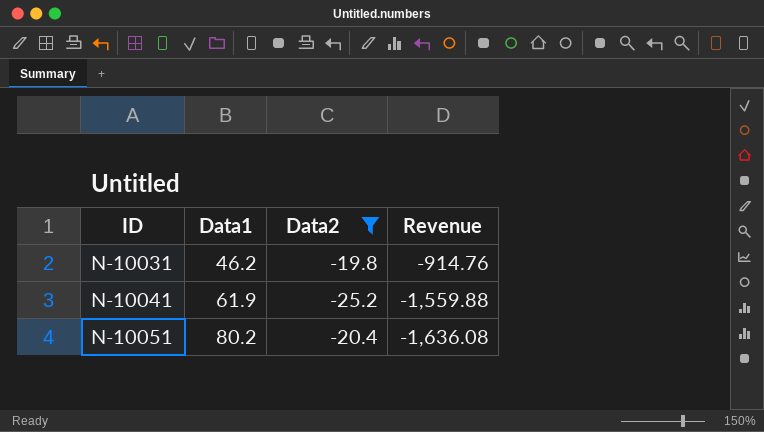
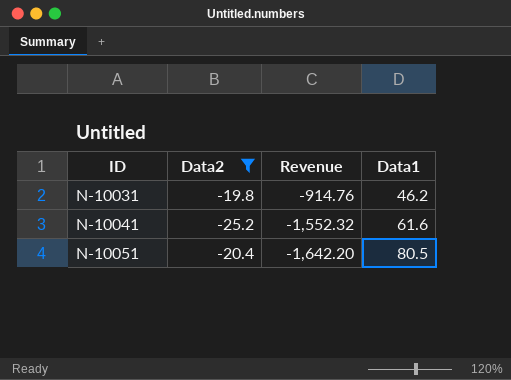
column Data1 | position: 2 -> 4
N-10041 | Revenue: -1,559.88 -> -1,552.32
N-10041 | Data1: 61.9 -> 61.6
N-10051 | Revenue: -1,636.08 -> -1,642.20
N-10051 | Data1: 80.2 -> 80.5

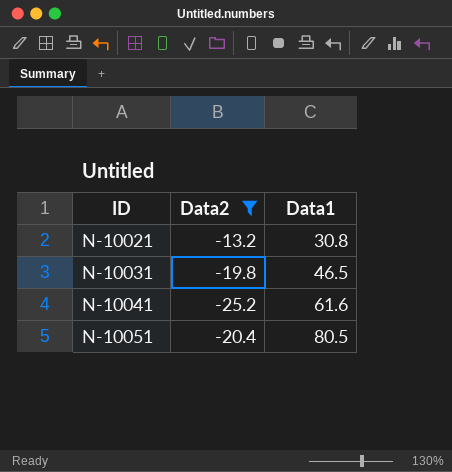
column Revenue | formula: [Data2] * [Data1] -> none
row N-10021: none -> -13.2 | 30.8
N-10031 | Data1: 46.2 -> 46.5

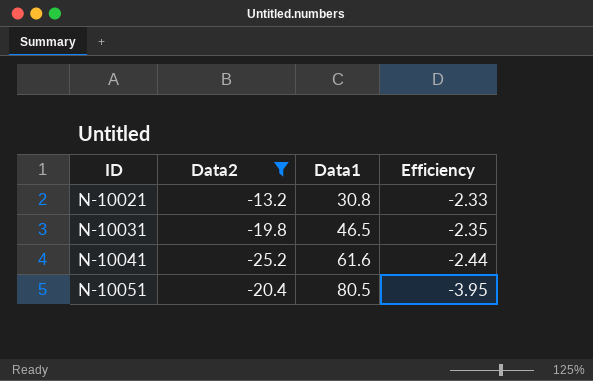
column Efficiency | formula: none -> [Data1] / [Data2]

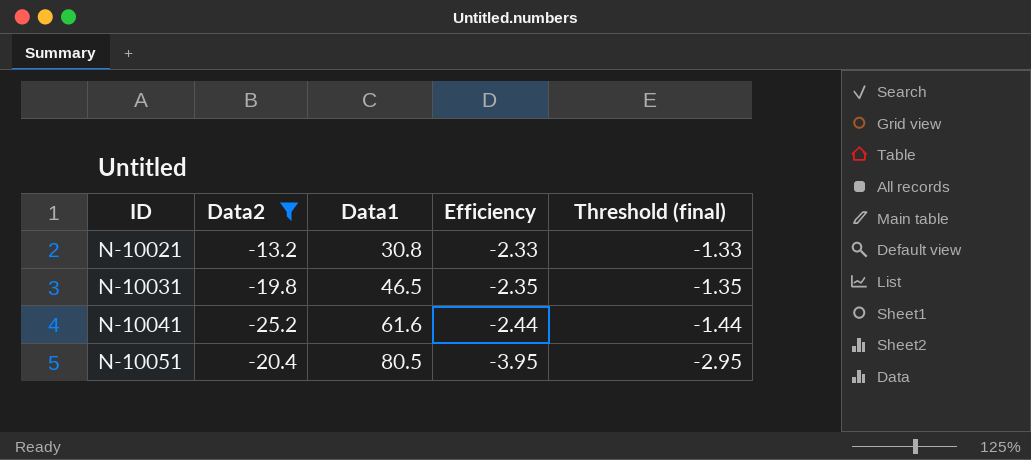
column Threshold (final) | formula: none -> [Efficiency] + 1

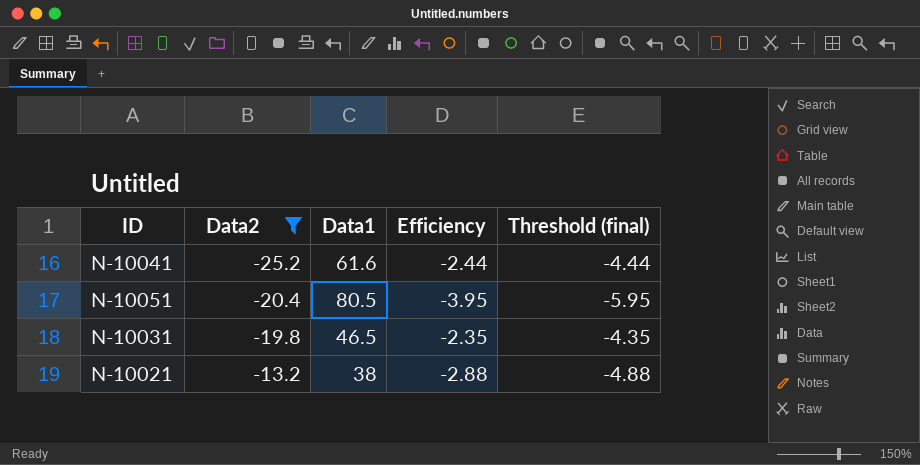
row order: ID ascending -> Data2 ascending
column Threshold (final) | formula: [Efficiency] + 1 -> [Efficiency] - 2
N-10021 | Data1: 30.8 -> 38
N-10021 | Efficiency: -2.33 -> -2.88

